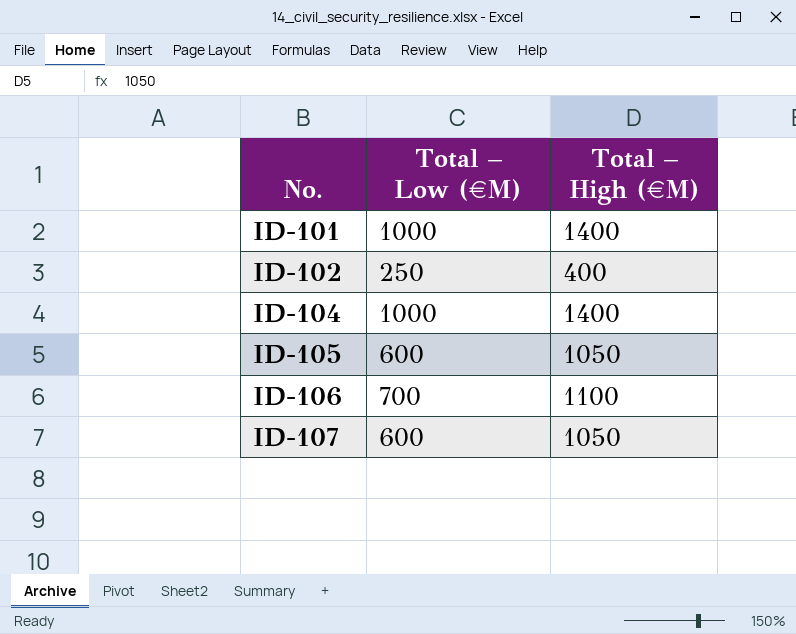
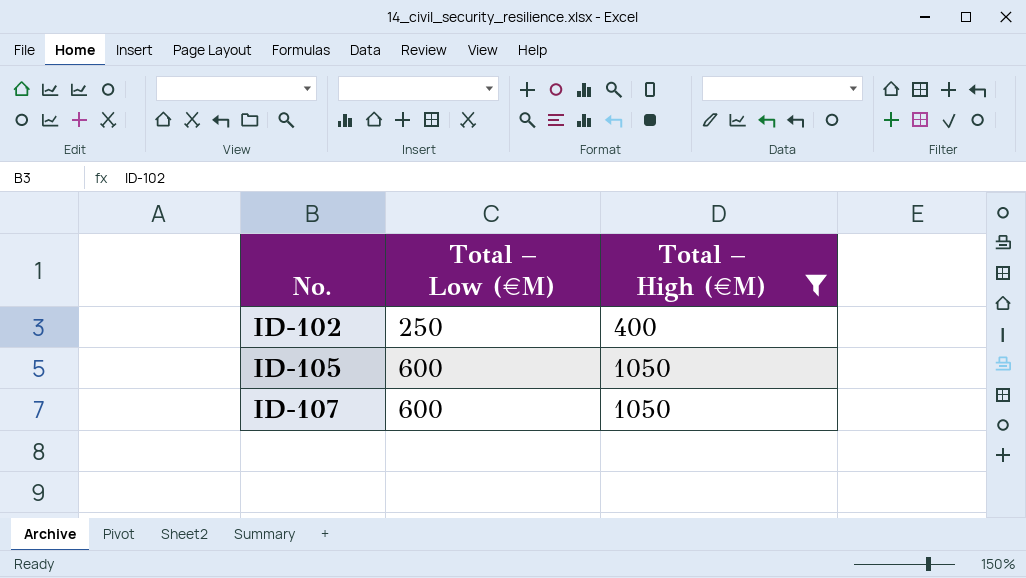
filter: none -> Total – High (€M) <= 1050

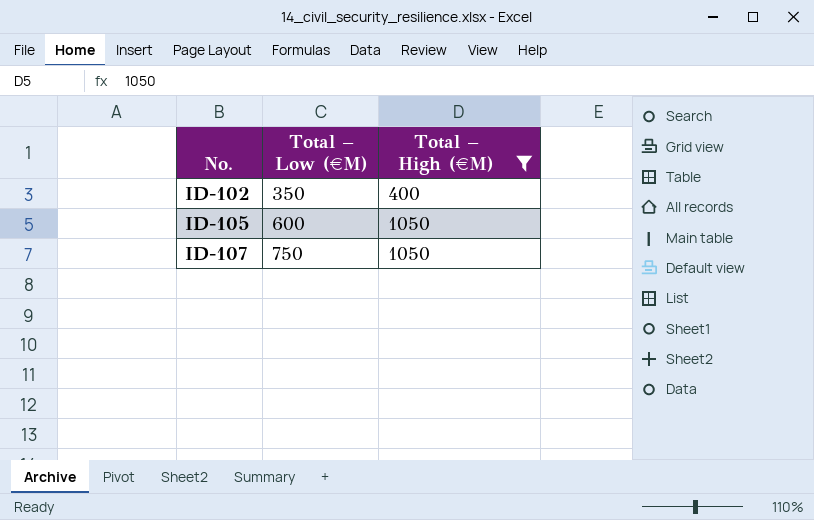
ID-102 | Total – Low (€M): 250 -> 350
ID-107 | Total – Low (€M): 600 -> 750

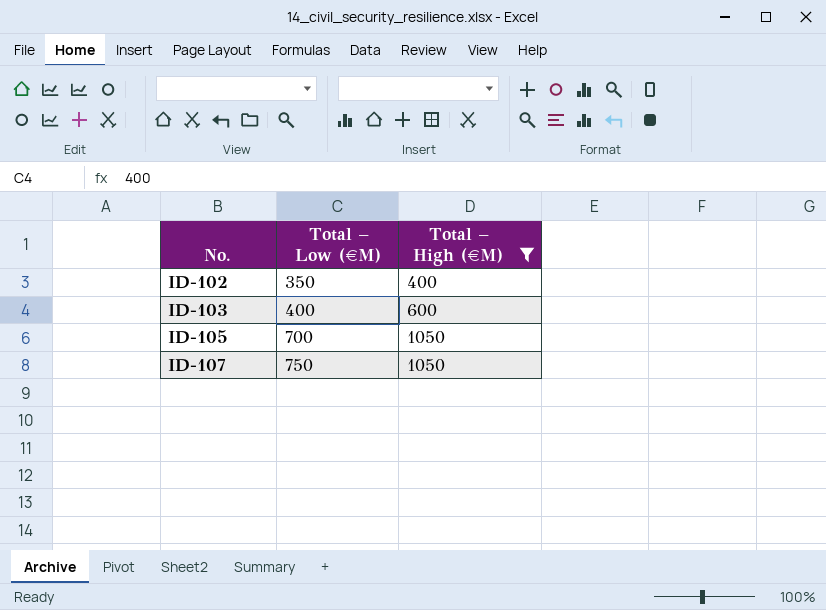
row ID-103: none -> 400 | 600
ID-105 | Total – Low (€M): 600 -> 700

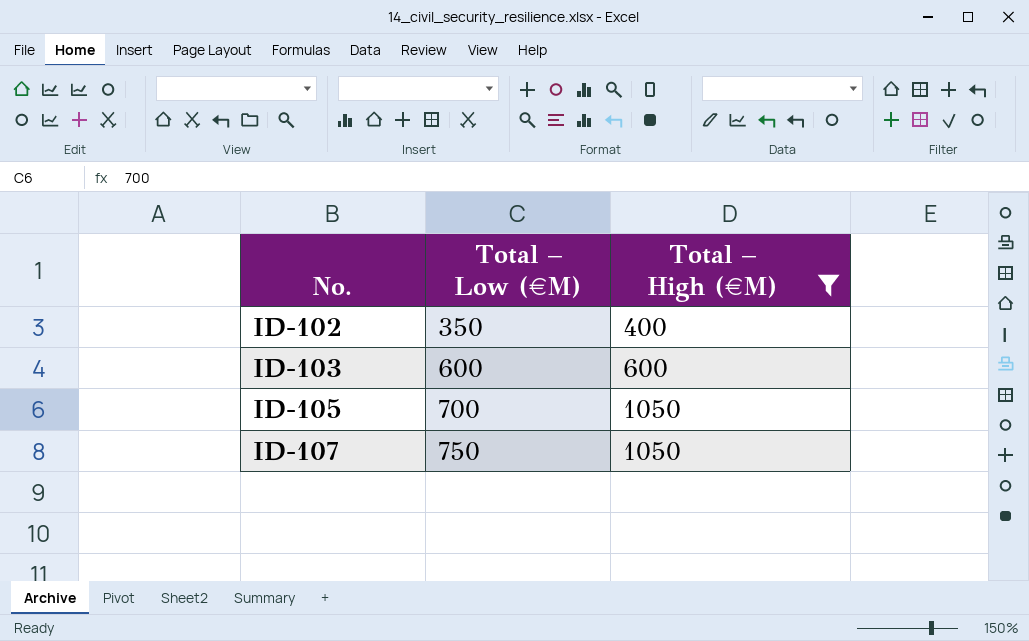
ID-103 | Total – Low (€M): 400 -> 600

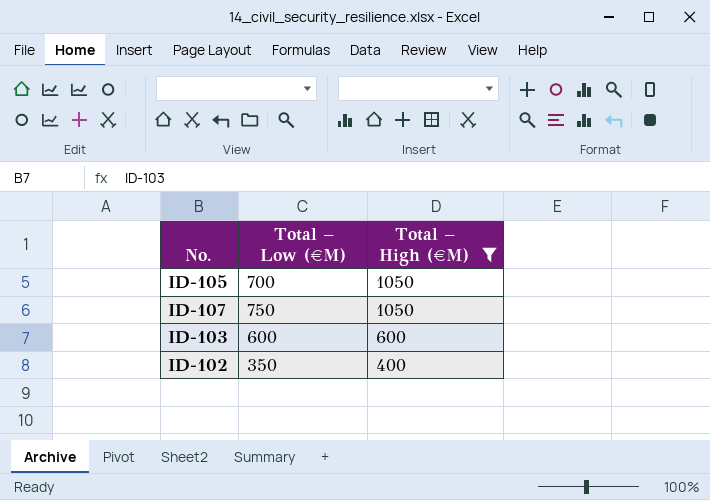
row order: No. ascending -> Total – High (€M) descending

